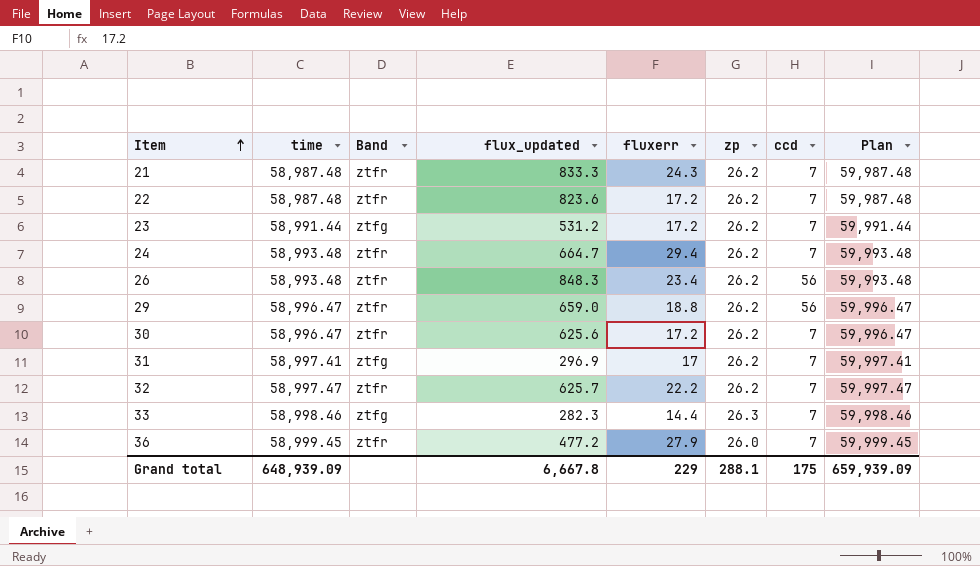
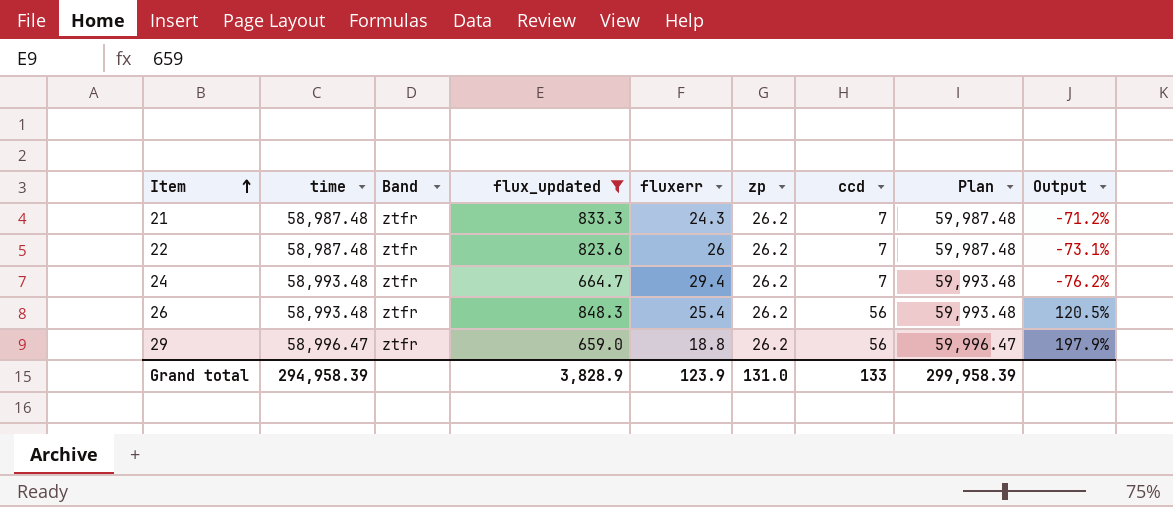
filter: none -> flux_updated >= 659.0
column Output | formula: none -> ([ccd] - [fluxerr]) / [fluxerr]
22 | fluxerr: 17.2 -> 26
26 | fluxerr: 23.4 -> 25.4
Grand total | time: 648,939.09 -> 294,958.39
Grand total | flux_updated: 6,667.8 -> 3,828.9
Grand total | fluxerr: 229 -> 123.9
Grand total | zp: 288.1 -> 131.0
Grand total | ccd: 175 -> 133
Grand total | Plan: 659,939.09 -> 299,958.39

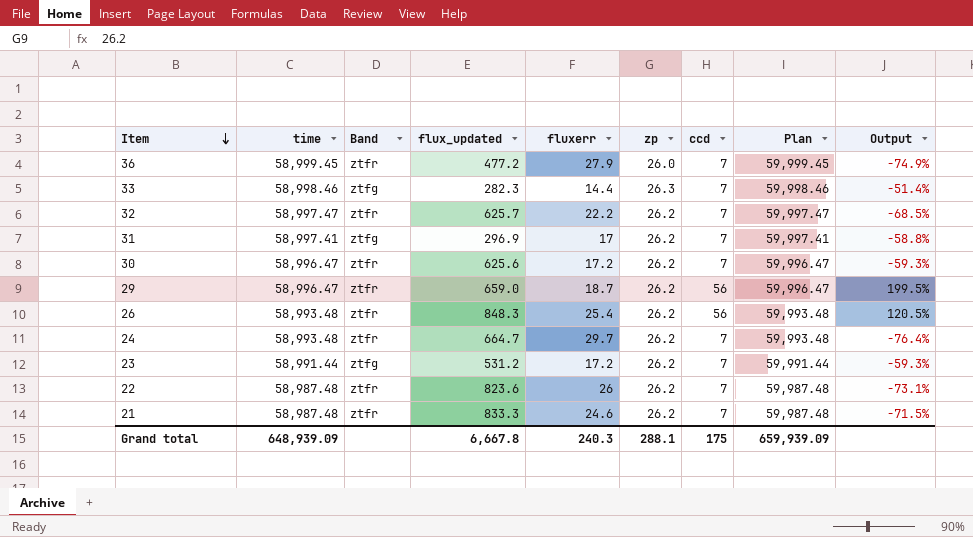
filter: flux_updated >= 659.0 -> none
row order: Item ascending -> Item descending
29 | fluxerr: 18.8 -> 18.7
29 | Output: 197.9% -> 199.5%
24 | fluxerr: 29.4 -> 29.7
24 | Output: -76.2% -> -76.4%
21 | fluxerr: 24.3 -> 24.6
21 | Output: -71.2% -> -71.5%
Grand total | time: 294,958.39 -> 648,939.09
Grand total | flux_updated: 3,828.9 -> 6,667.8
Grand total | fluxerr: 123.9 -> 240.3
Grand total | zp: 131.0 -> 288.1
Grand total | ccd: 133 -> 175
Grand total | Plan: 299,958.39 -> 659,939.09

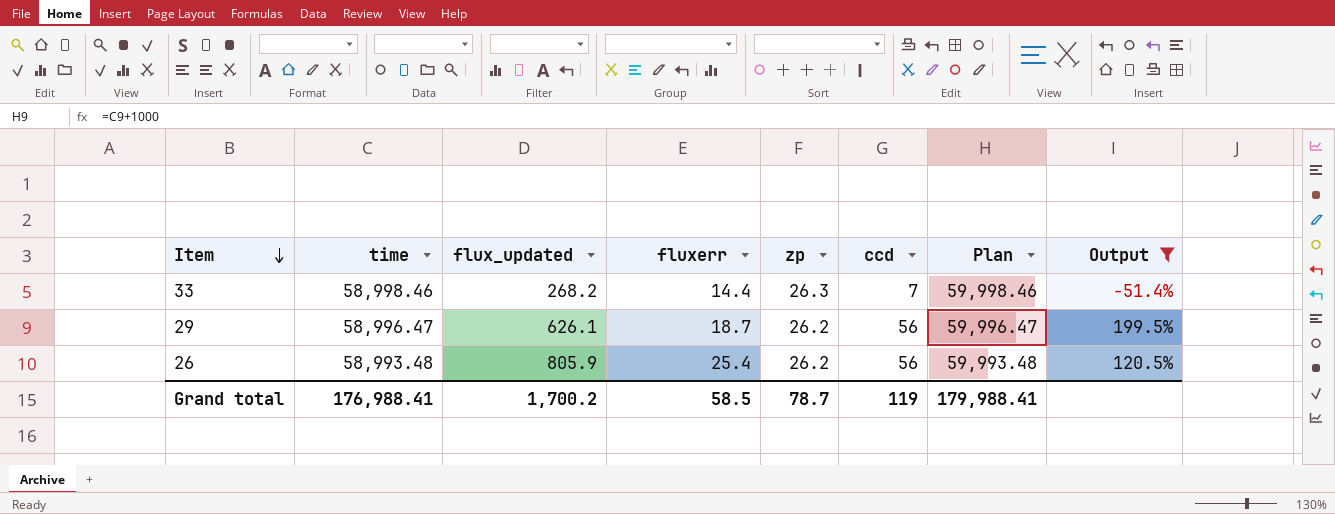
filter: none -> Output >= -51.4%
column Band | position: 3 -> none
33 | flux_updated: 282.3 -> 268.2
29 | flux_updated: 659.0 -> 626.1
26 | flux_updated: 848.3 -> 805.9
Grand total | time: 648,939.09 -> 176,988.41
Grand total | flux_updated: 6,667.8 -> 1,700.2
Grand total | fluxerr: 240.3 -> 58.5
Grand total | zp: 288.1 -> 78.7
Grand total | ccd: 175 -> 119
Grand total | Plan: 659,939.09 -> 179,988.41

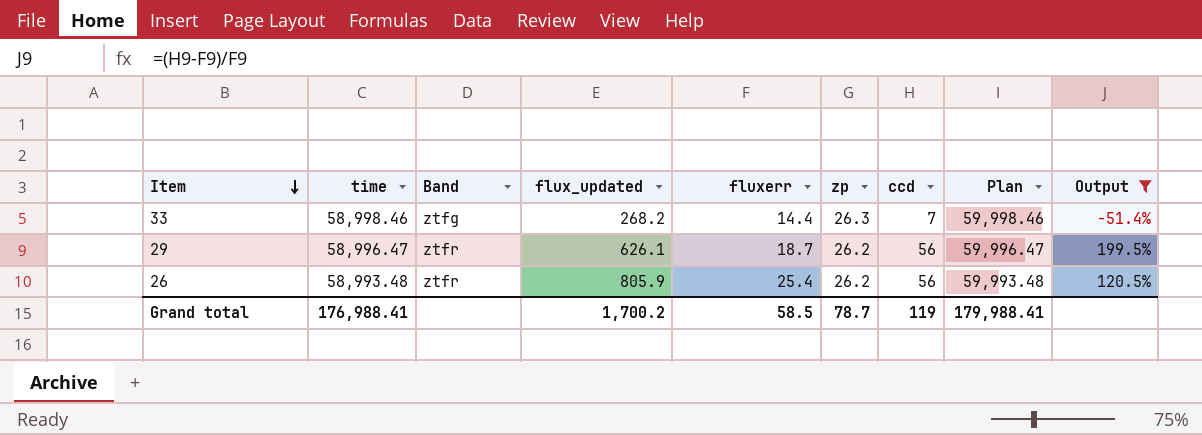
column Band | position: none -> 3

